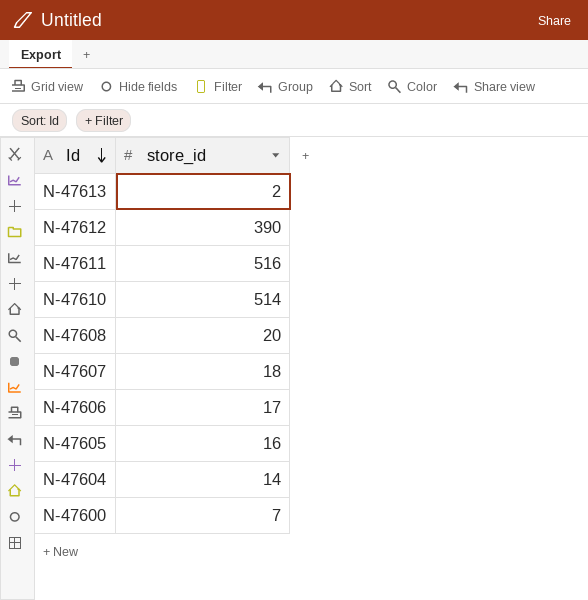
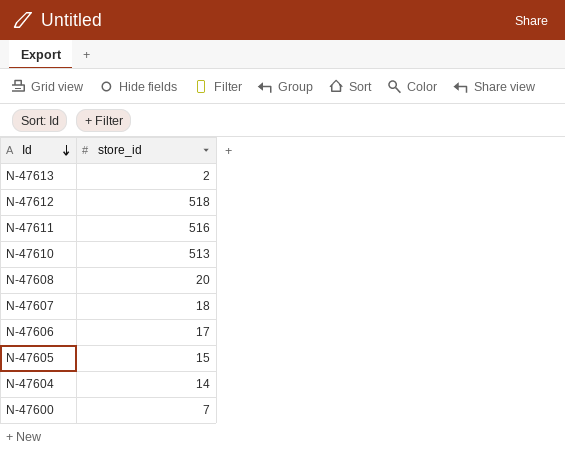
N-47612 | store_id: 390 -> 518
N-47610 | store_id: 514 -> 513
N-47605 | store_id: 16 -> 15

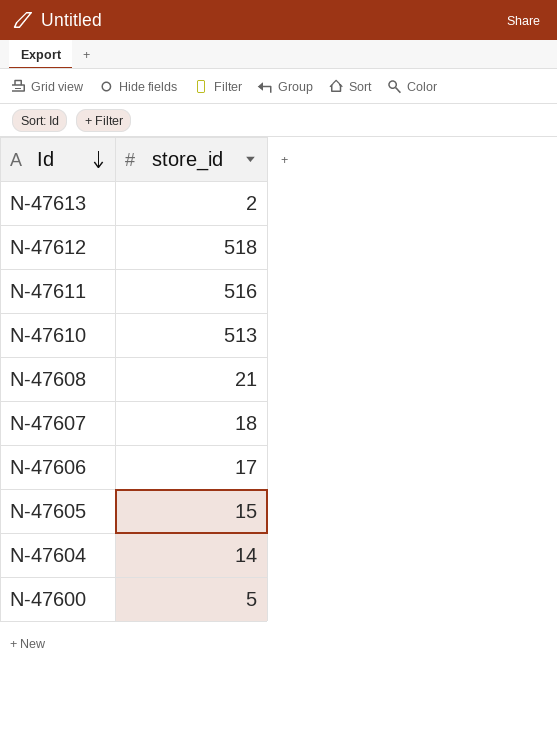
N-47608 | store_id: 20 -> 21
N-47600 | store_id: 7 -> 5

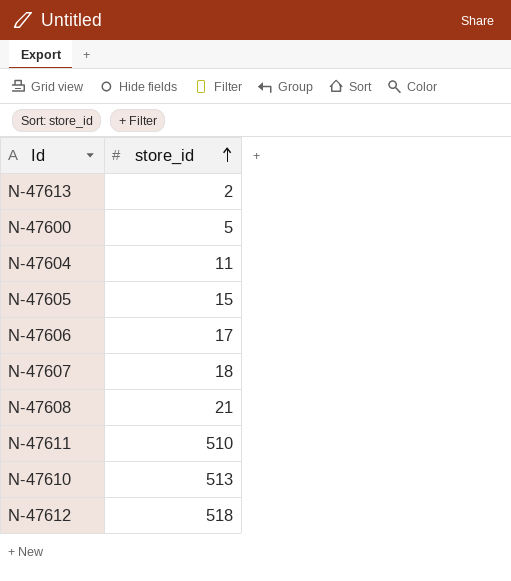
row order: Id descending -> store_id ascending
N-47604 | store_id: 14 -> 11
N-47611 | store_id: 516 -> 510

